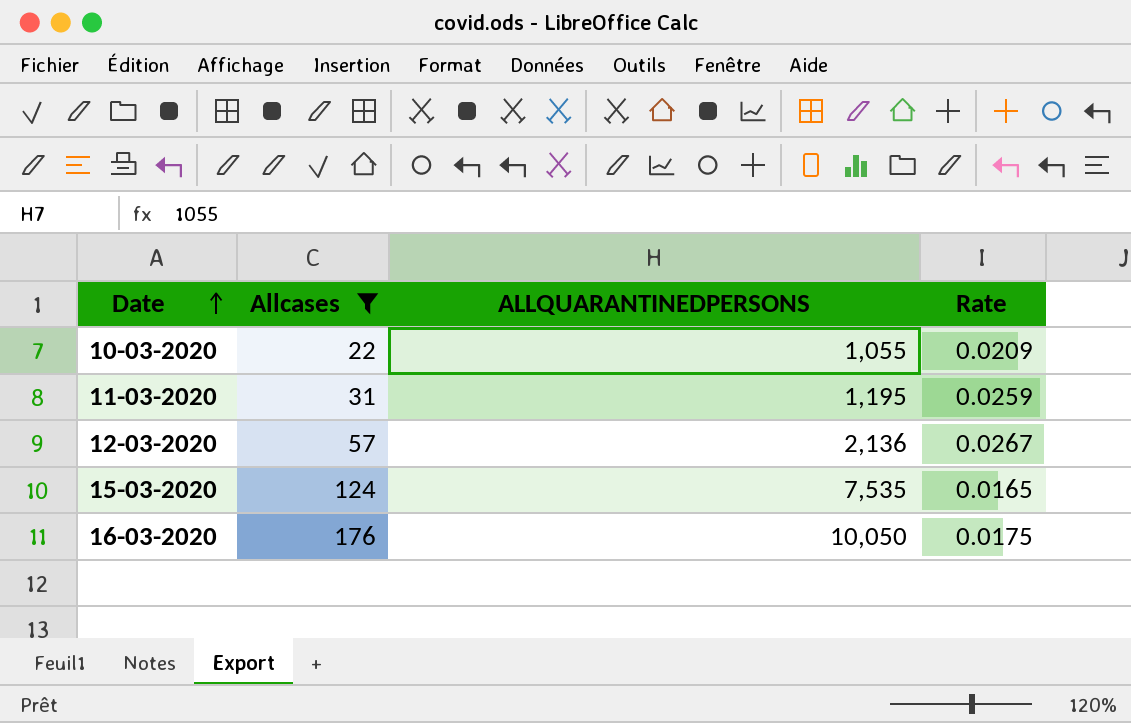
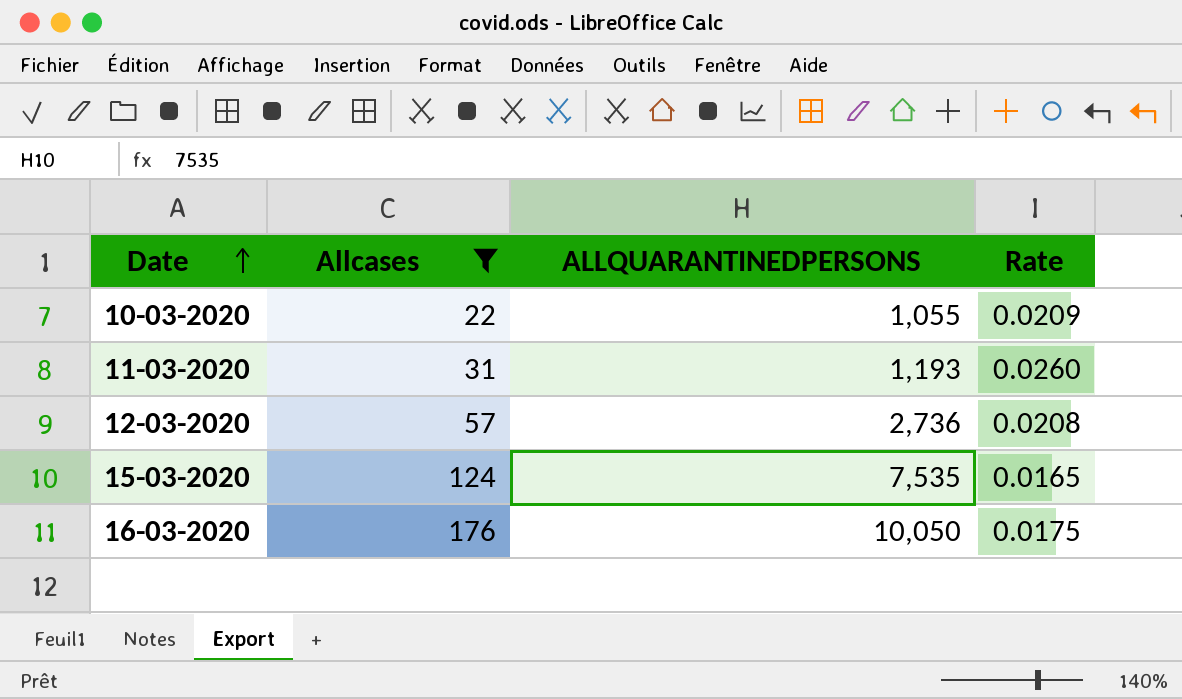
11-03-2020 | ALLQUARANTINEDPERSONS: 1,195 -> 1,193
11-03-2020 | Rate: 0.0259 -> 0.0260
12-03-2020 | ALLQUARANTINEDPERSONS: 2,136 -> 2,736
12-03-2020 | Rate: 0.0267 -> 0.0208

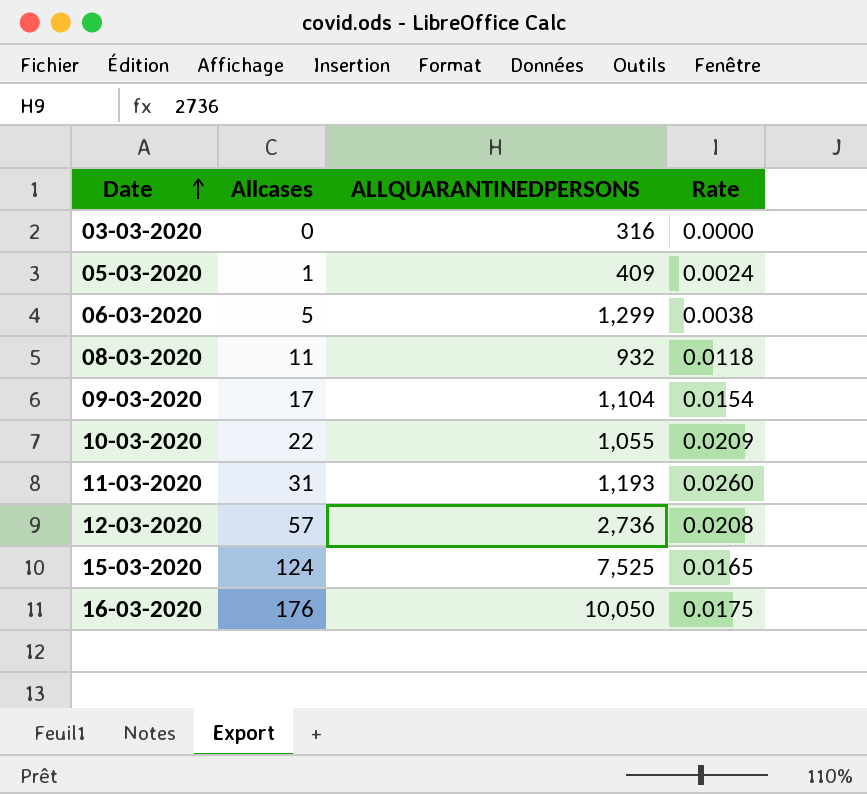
filter: Allcases >= 22 -> none
15-03-2020 | ALLQUARANTINEDPERSONS: 7,535 -> 7,525

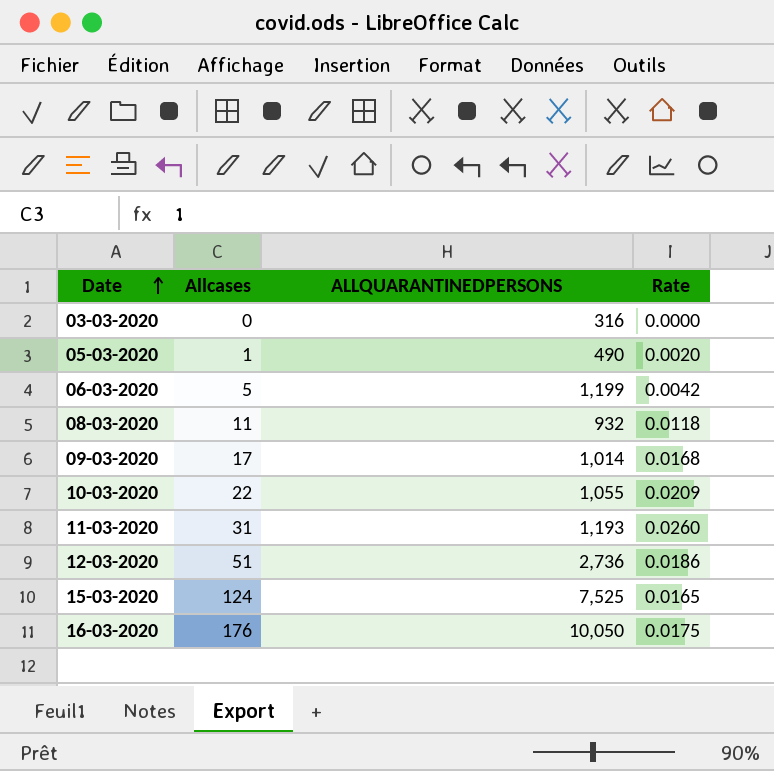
05-03-2020 | ALLQUARANTINEDPERSONS: 409 -> 490
05-03-2020 | Rate: 0.0024 -> 0.0020
06-03-2020 | ALLQUARANTINEDPERSONS: 1,299 -> 1,199
06-03-2020 | Rate: 0.0038 -> 0.0042
09-03-2020 | ALLQUARANTINEDPERSONS: 1,104 -> 1,014
09-03-2020 | Rate: 0.0154 -> 0.0168
12-03-2020 | Allcases: 57 -> 51
12-03-2020 | Rate: 0.0208 -> 0.0186

